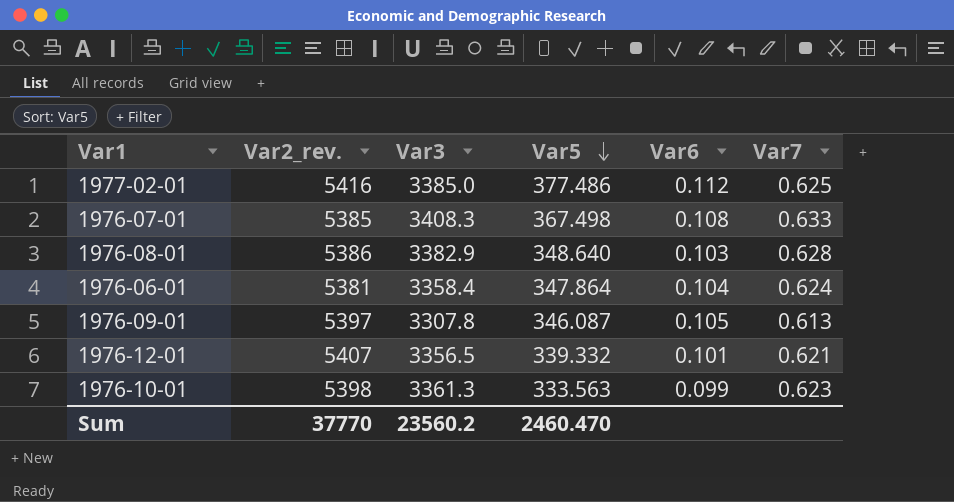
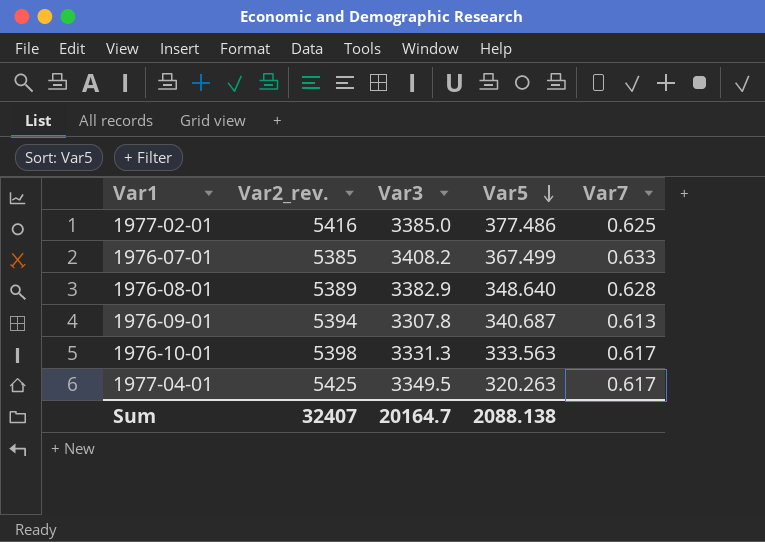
column Var6 | formula: [Var5] / [Var3] -> none
row 1976-06-01: 5381 | 3358.4 | 347.864 | 0.104 | 0.624 -> none
row 1976-12-01: 5407 | 3356.5 | 339.332 | 0.101 | 0.621 -> none
1976-07-01 | Var3: 3408.3 -> 3408.2
1976-07-01 | Var5: 367.498 -> 367.499
1976-08-01 | Var2_rev.: 5386 -> 5389
1976-09-01 | Var2_rev.: 5397 -> 5394
1976-09-01 | Var5: 346.087 -> 340.687
1976-10-01 | Var3: 3361.3 -> 3331.3
1976-10-01 | Var7: 0.623 -> 0.617
row 1977-04-01: none -> 5425 | 3349.5 | 320.263 | 0.617
Sum | Var2_rev.: 37770 -> 32407
Sum | Var3: 23560.2 -> 20164.7
Sum | Var5: 2460.470 -> 2088.138

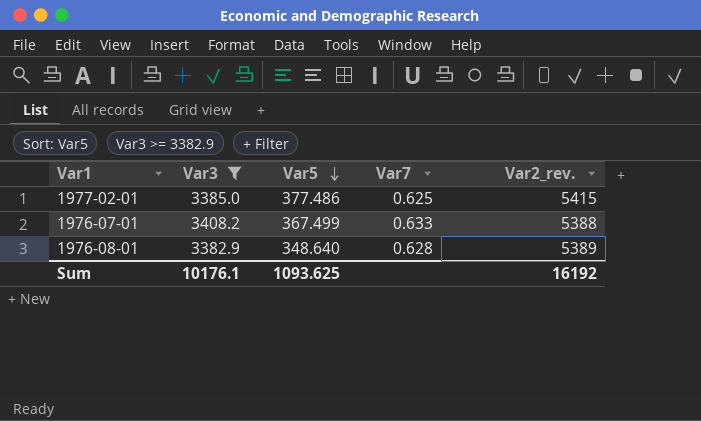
filter: none -> Var3 >= 3382.9
column Var2_rev. | position: 2 -> 5
1977-02-01 | Var2_rev.: 5416 -> 5415
1976-07-01 | Var2_rev.: 5385 -> 5388
Sum | Var3: 20164.7 -> 10176.1
Sum | Var5: 2088.138 -> 1093.625
Sum | Var2_rev.: 32407 -> 16192

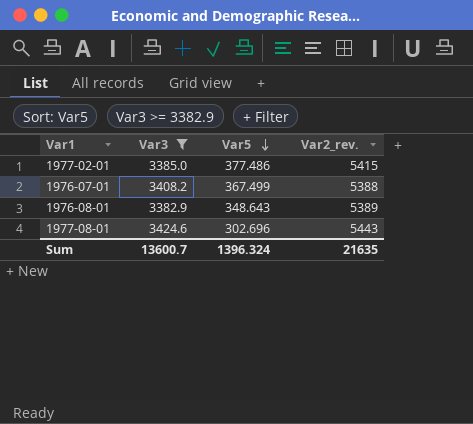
column Var7 | formula: [Var3] / [Var2_rev.] -> none
1976-08-01 | Var5: 348.640 -> 348.643
row 1977-08-01: none -> 3424.6 | 302.696 | 5443
Sum | Var3: 10176.1 -> 13600.7
Sum | Var5: 1093.625 -> 1396.324
Sum | Var2_rev.: 16192 -> 21635

